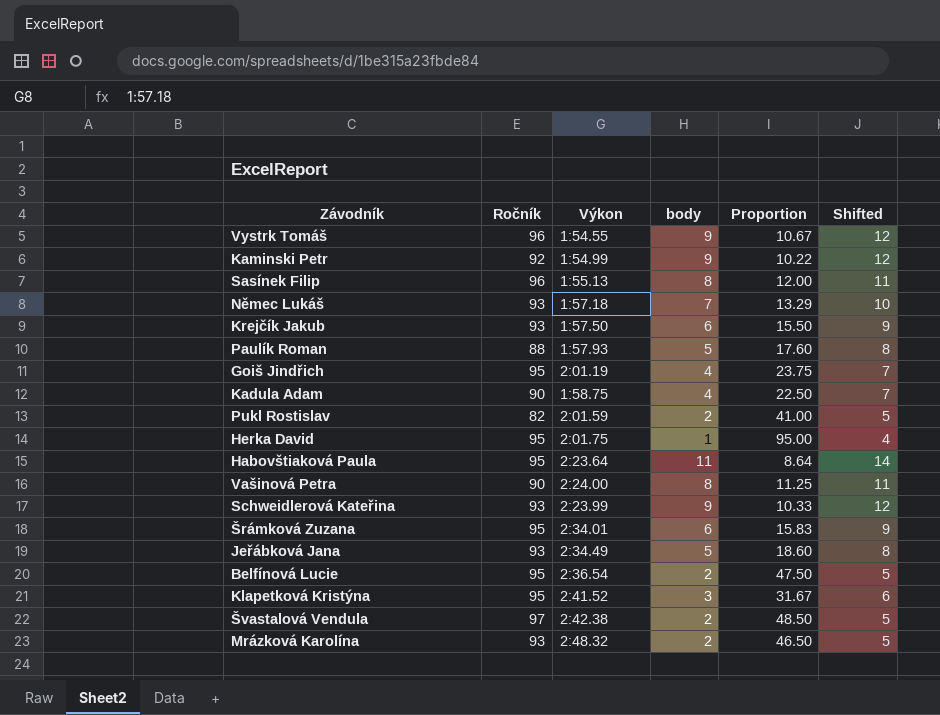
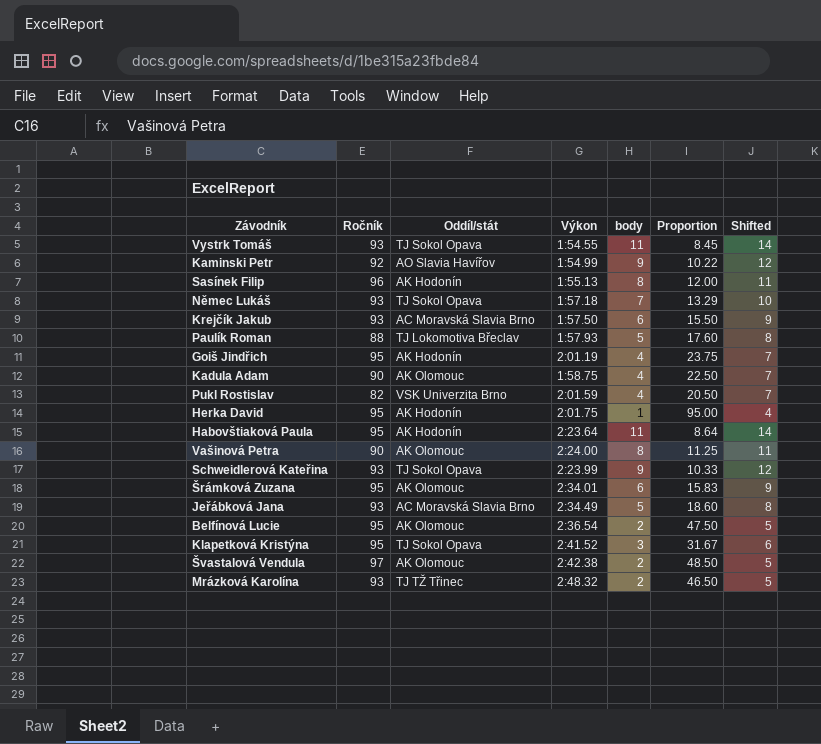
column Oddíl/stát | position: none -> 3
Vystrk Tomáš | Ročník: 96 -> 93
Vystrk Tomáš | body: 9 -> 11
Vystrk Tomáš | Proportion: 10.67 -> 8.45
Vystrk Tomáš | Shifted: 12 -> 14
Pukl Rostislav | body: 2 -> 4
Pukl Rostislav | Proportion: 41.00 -> 20.50
Pukl Rostislav | Shifted: 5 -> 7

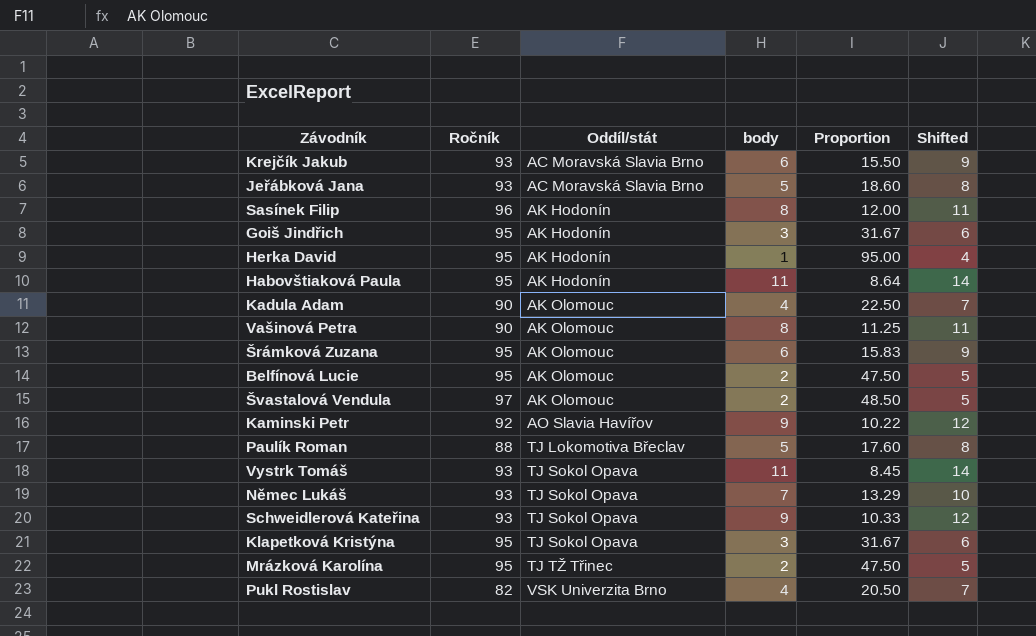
row order: none -> Oddíl/stát ascending
column Výkon | position: 4 -> none
Goiš Jindřich | body: 4 -> 3
Goiš Jindřich | Proportion: 23.75 -> 31.67
Goiš Jindřich | Shifted: 7 -> 6
Mrázková Karolína | Ročník: 93 -> 95
Mrázková Karolína | Proportion: 46.50 -> 47.50

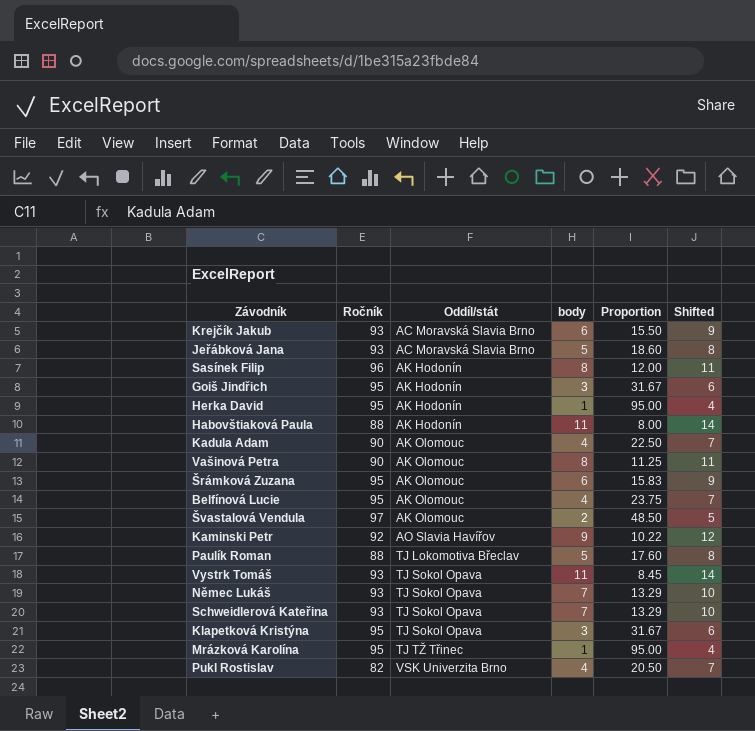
Habovštiaková Paula | Ročník: 95 -> 88
Habovštiaková Paula | Proportion: 8.64 -> 8.00
Belfínová Lucie | body: 2 -> 4
Belfínová Lucie | Proportion: 47.50 -> 23.75
Belfínová Lucie | Shifted: 5 -> 7
Schweidlerová Kateřina | body: 9 -> 7
Schweidlerová Kateřina | Proportion: 10.33 -> 13.29
Schweidlerová Kateřina | Shifted: 12 -> 10
Mrázková Karolína | body: 2 -> 1
Mrázková Karolína | Proportion: 47.50 -> 95.00
Mrázková Karolína | Shifted: 5 -> 4

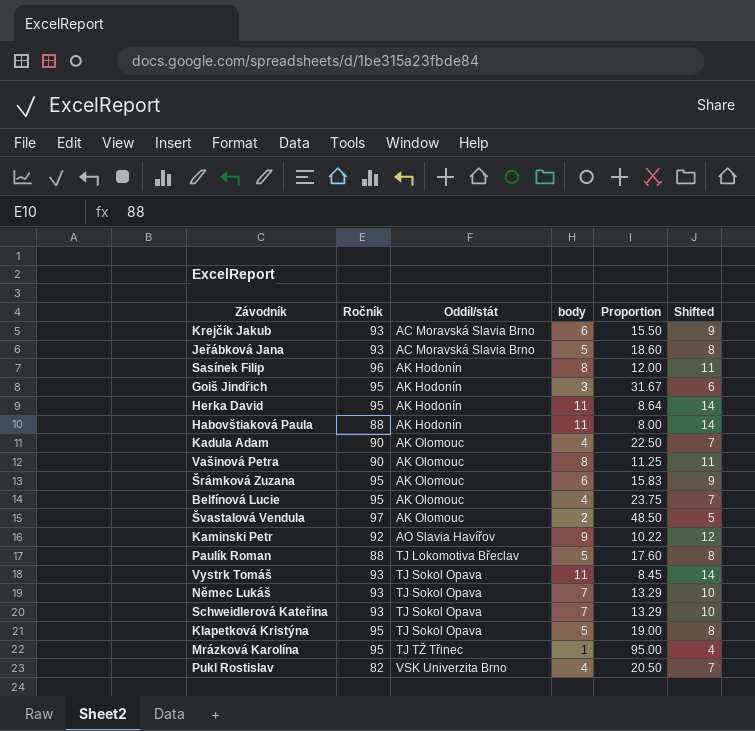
Herka David | body: 1 -> 11
Herka David | Proportion: 95.00 -> 8.64
Herka David | Shifted: 4 -> 14
Klapetková Kristýna | body: 3 -> 5
Klapetková Kristýna | Proportion: 31.67 -> 19.00
Klapetková Kristýna | Shifted: 6 -> 8

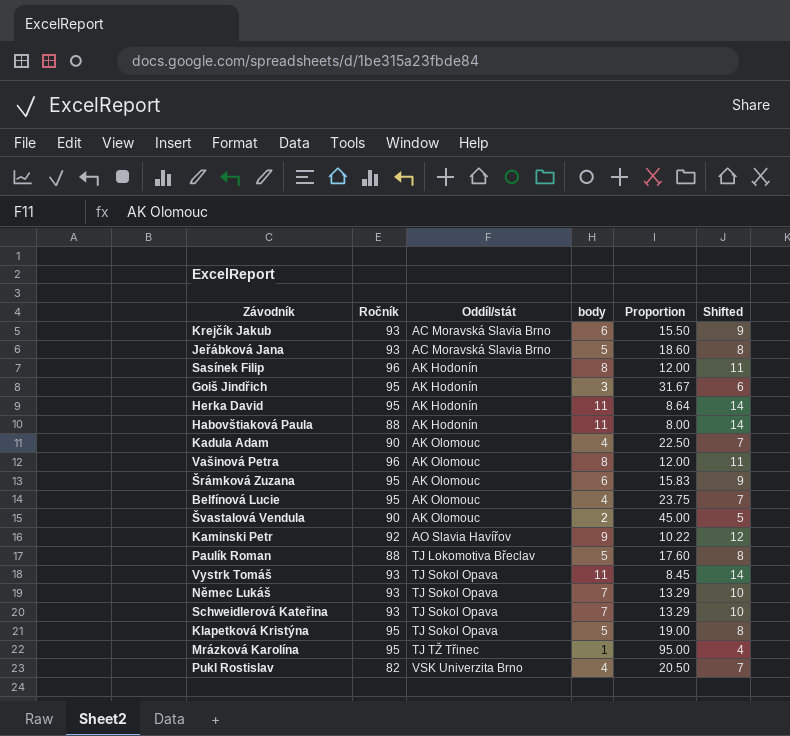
Vašinová Petra | Ročník: 90 -> 96
Vašinová Petra | Proportion: 11.25 -> 12.00
Švastalová Vendula | Ročník: 97 -> 90
Švastalová Vendula | Proportion: 48.50 -> 45.00

